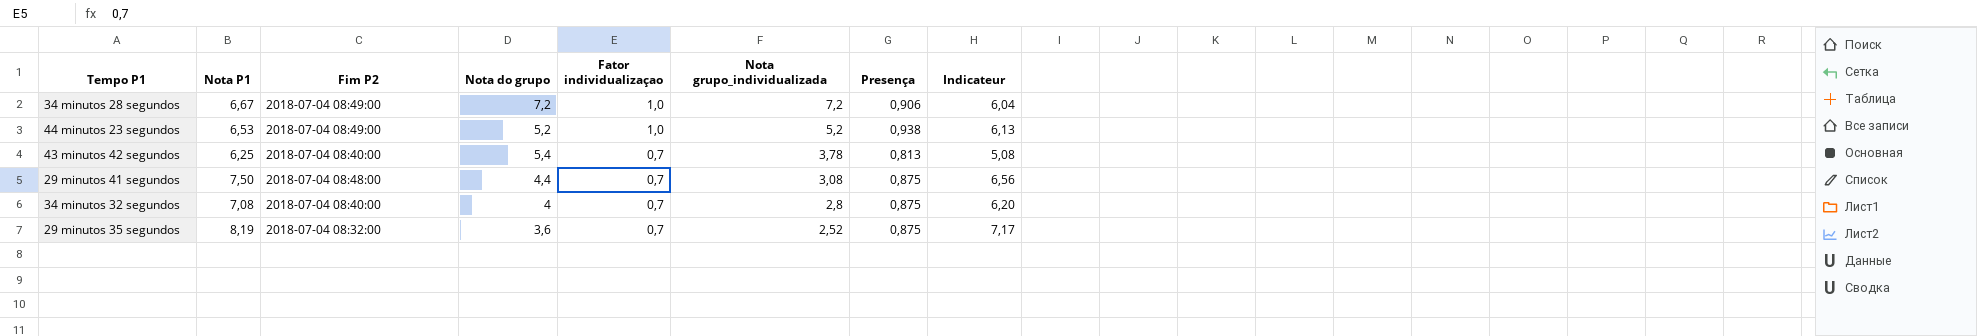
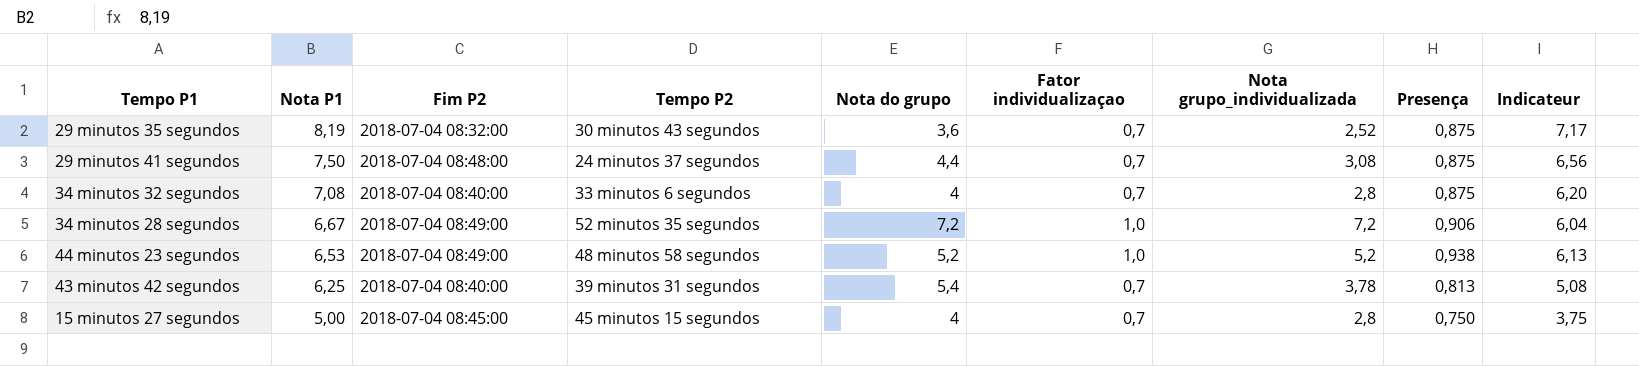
row order: Fator individualizaçao descending -> Nota P1 descending
column Tempo P2 | position: none -> 4
row 15 minutos 27 segundos: none -> 5,00 | 2018-07-04 08:45:00 | 45 minutos 15 segundos | 4 | 0,7 | 2,8 | 0,750 | 3,75

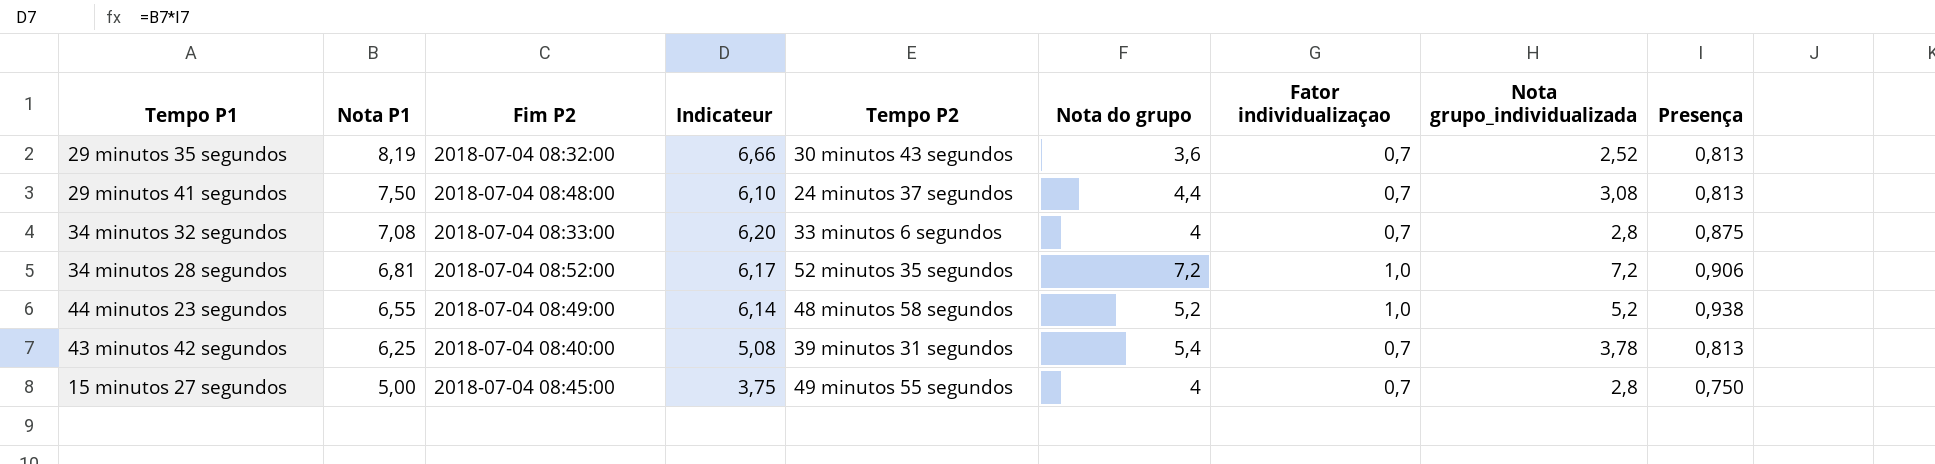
column Indicateur | position: 9 -> 4
29 minutos 35 segundos | Indicateur: 7,17 -> 6,66
29 minutos 35 segundos | Presença: 0,875 -> 0,813
29 minutos 41 segundos | Indicateur: 6,56 -> 6,10
29 minutos 41 segundos | Presença: 0,875 -> 0,813
34 minutos 32 segundos | Fim P2: 2018-07-04 08:40:00 -> 2018-07-04 08:33:00
34 minutos 28 segundos | Nota P1: 6,67 -> 6,81
34 minutos 28 segundos | Fim P2: 2018-07-04 08:49:00 -> 2018-07-04 08:52:00
34 minutos 28 segundos | Indicateur: 6,04 -> 6,17
44 minutos 23 segundos | Nota P1: 6,53 -> 6,55
44 minutos 23 segundos | Indicateur: 6,13 -> 6,14
15 minutos 27 segundos | Tempo P2: 45 minutos 15 segundos -> 49 minutos 55 segundos

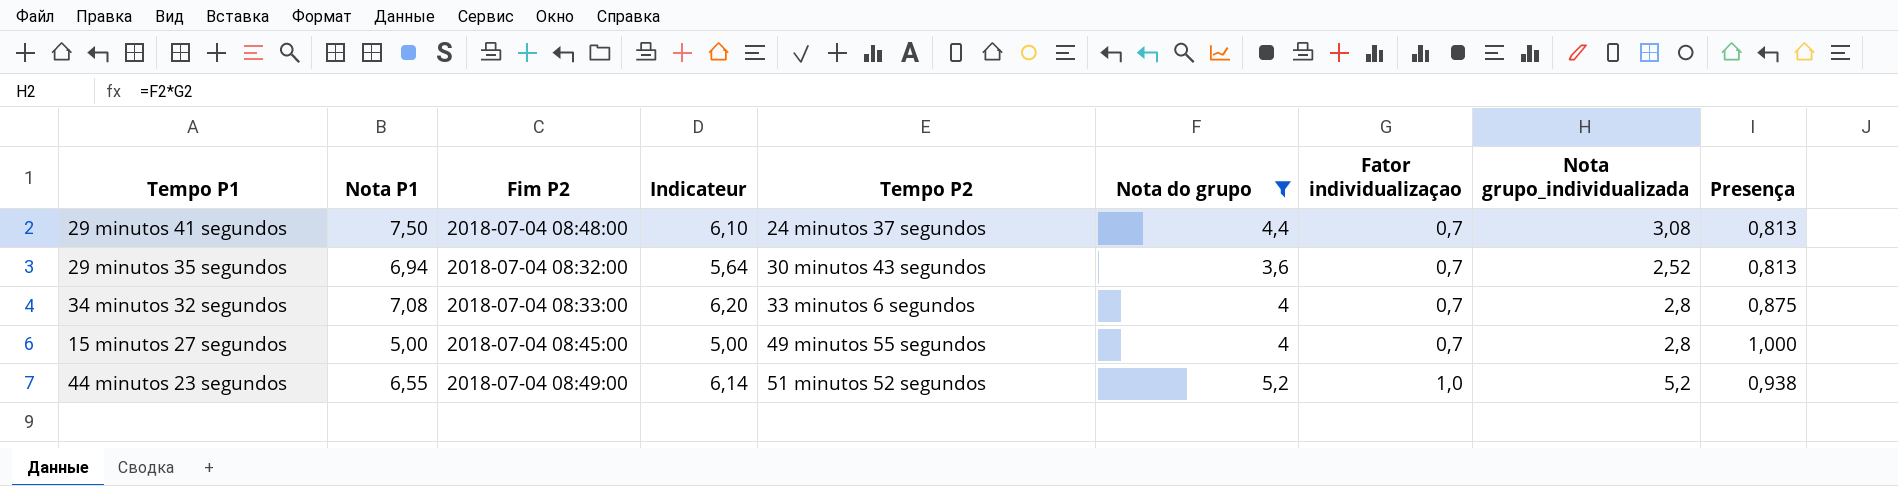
filter: none -> Nota do grupo <= 5,2
row order: Nota P1 descending -> Tempo P2 ascending
29 minutos 35 segundos | Nota P1: 8,19 -> 6,94
29 minutos 35 segundos | Indicateur: 6,66 -> 5,64
15 minutos 27 segundos | Indicateur: 3,75 -> 5,00
15 minutos 27 segundos | Presença: 0,750 -> 1,000
44 minutos 23 segundos | Tempo P2: 48 minutos 58 segundos -> 51 minutos 52 segundos

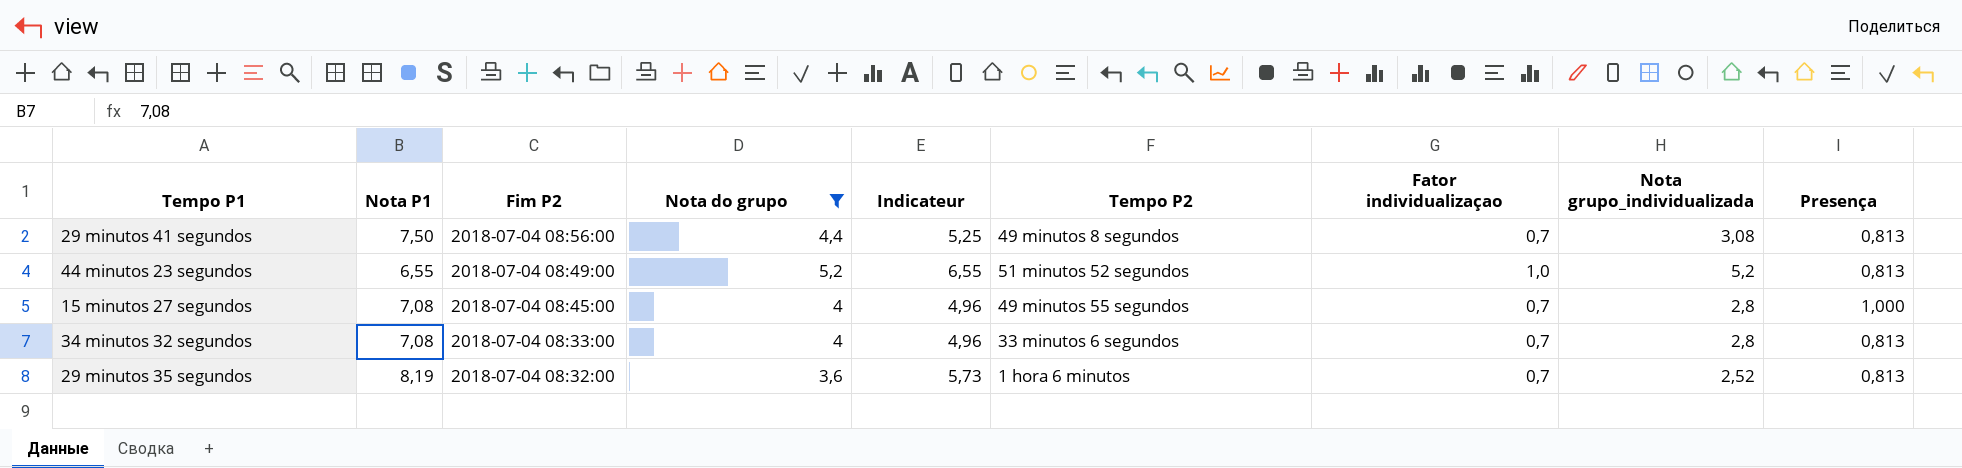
row order: Tempo P2 ascending -> Fim P2 descending
column Nota do grupo | position: 6 -> 4
column Indicateur | formula: [Nota P1] * [Presença] -> [Nota P1] * [Fator individualizaçao]
29 minutos 41 segundos | Fim P2: 2018-07-04 08:48:00 -> 2018-07-04 08:56:00
29 minutos 41 segundos | Tempo P2: 24 minutos 37 segundos -> 49 minutos 8 segundos
44 minutos 23 segundos | Presença: 0,938 -> 0,813
15 minutos 27 segundos | Nota P1: 5,00 -> 7,08
34 minutos 32 segundos | Presença: 0,875 -> 0,813
29 minutos 35 segundos | Nota P1: 6,94 -> 8,19
29 minutos 35 segundos | Tempo P2: 30 minutos 43 segundos -> 1 hora 6 minutos

